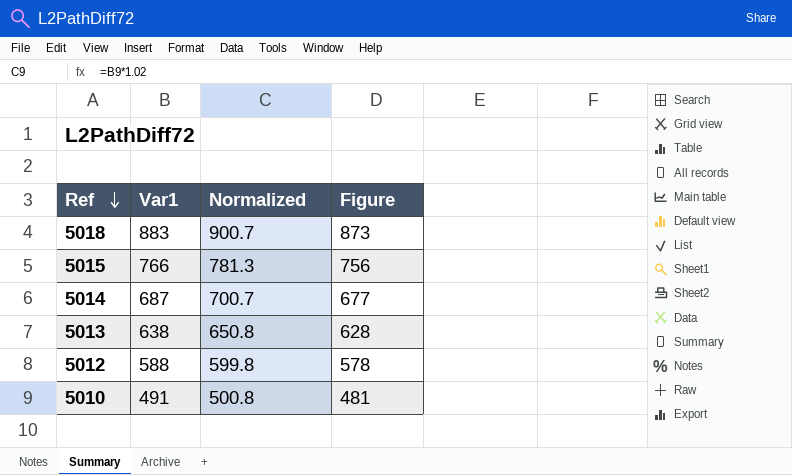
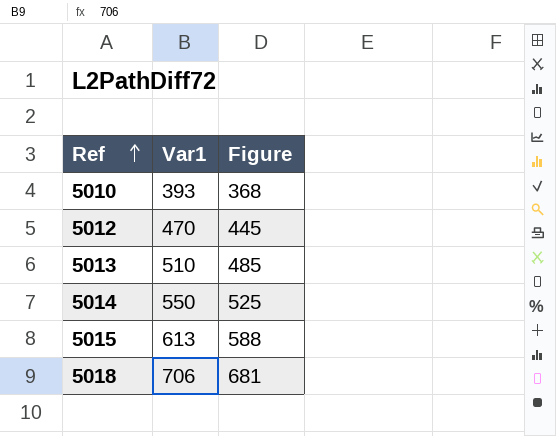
row order: Ref descending -> Ref ascending
column Normalized | formula: [Var1] * 1.02 -> none
column Figure | formula: [Var1] - 10 -> [Var1] - 25
5010 | Var1: 491 -> 393
5012 | Var1: 588 -> 470
5013 | Var1: 638 -> 510
5014 | Var1: 687 -> 550
5015 | Var1: 766 -> 613
5018 | Var1: 883 -> 706

